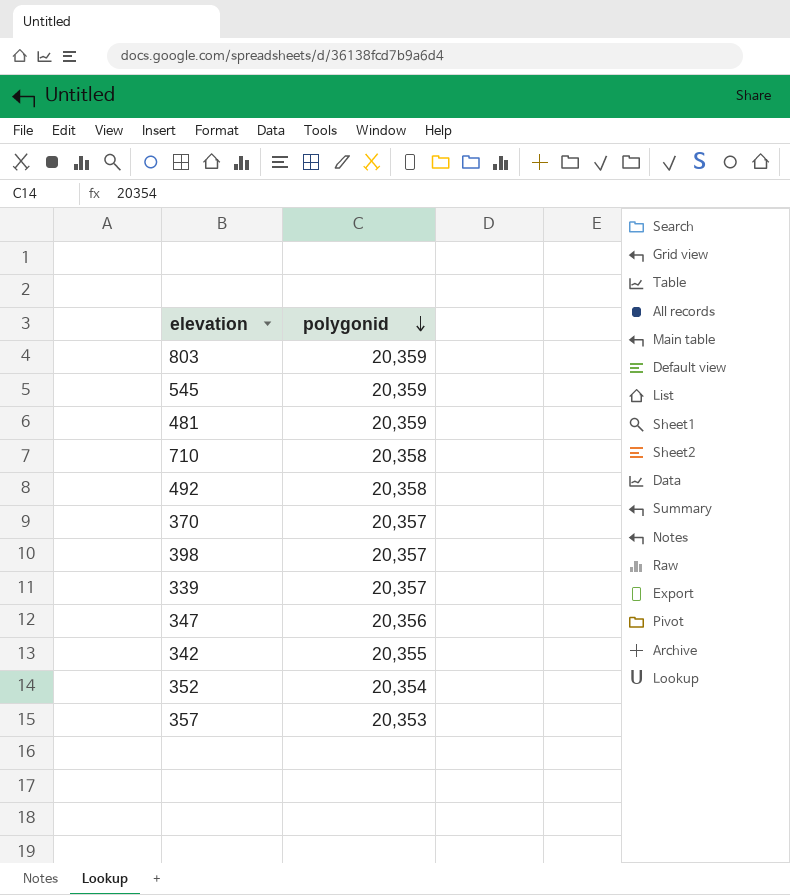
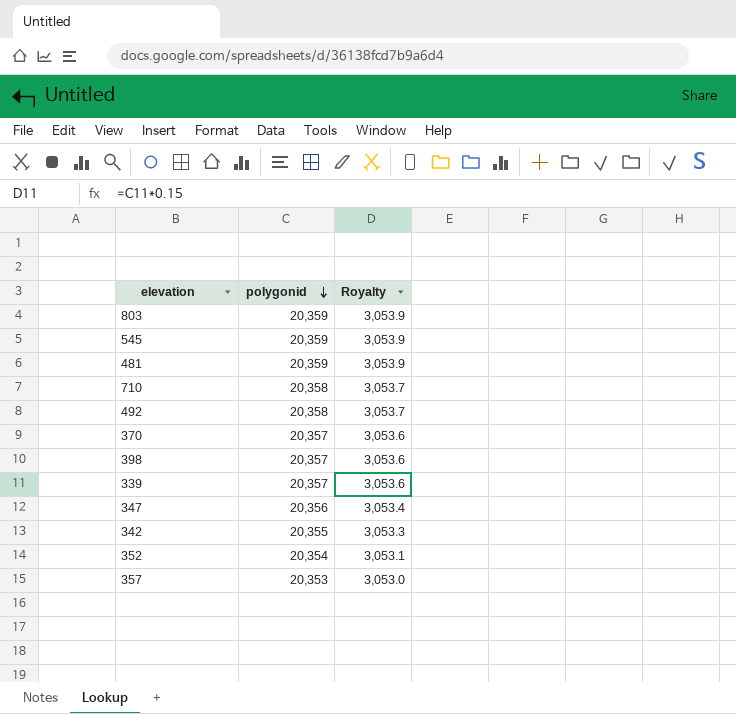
column Royalty | formula: none -> [polygonid] * 0.15

